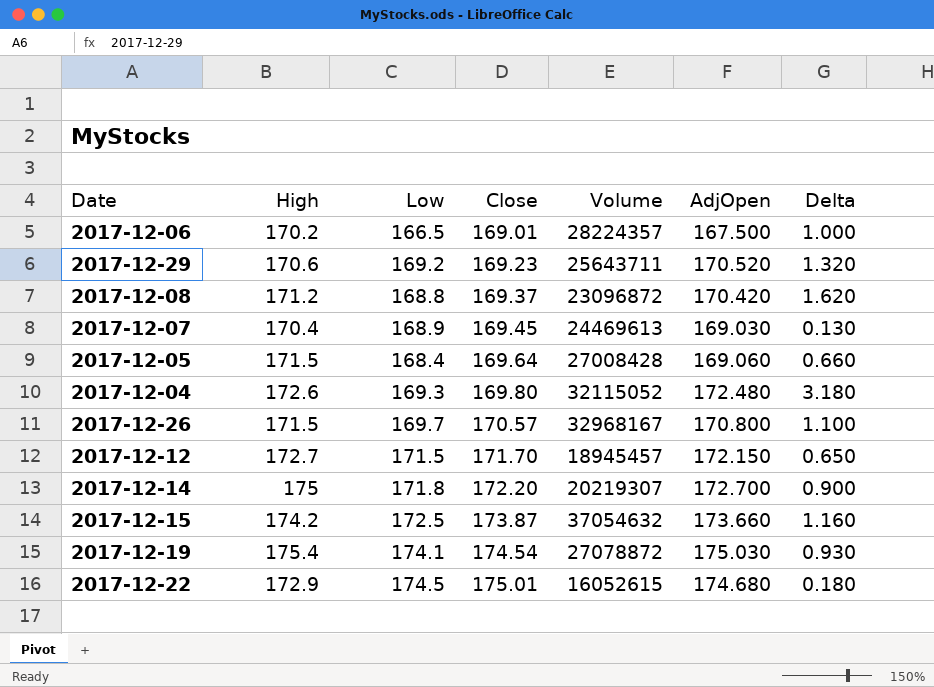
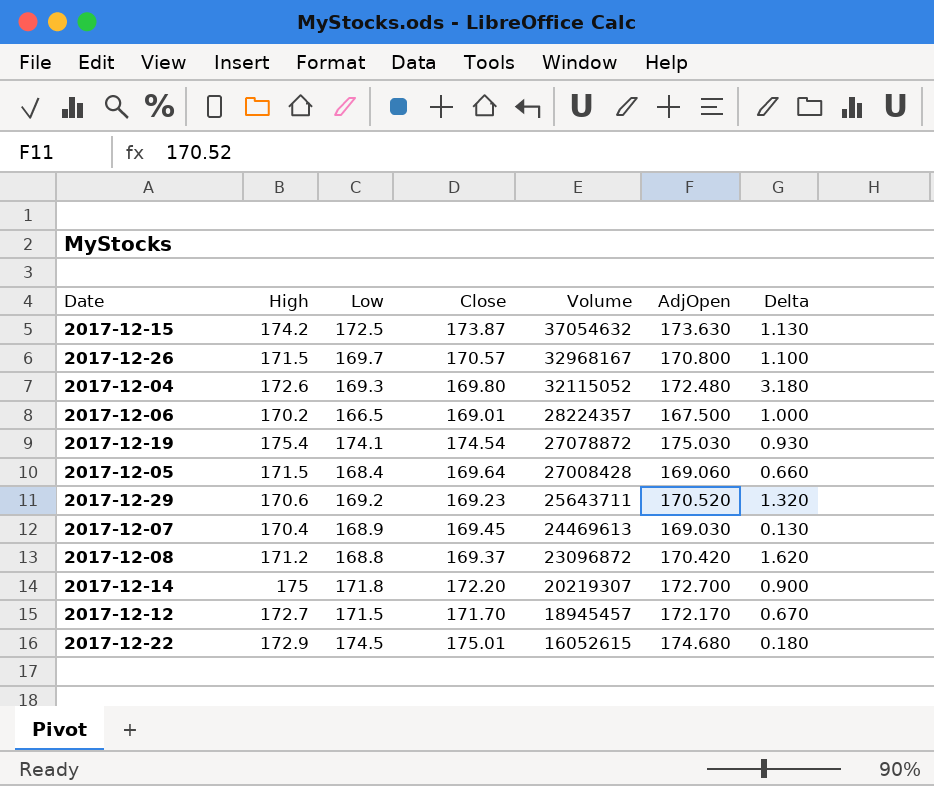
row order: Close ascending -> Volume descending
2017-12-15 | AdjOpen: 173.660 -> 173.630
2017-12-15 | Delta: 1.160 -> 1.130
2017-12-12 | AdjOpen: 172.150 -> 172.170
2017-12-12 | Delta: 0.650 -> 0.670

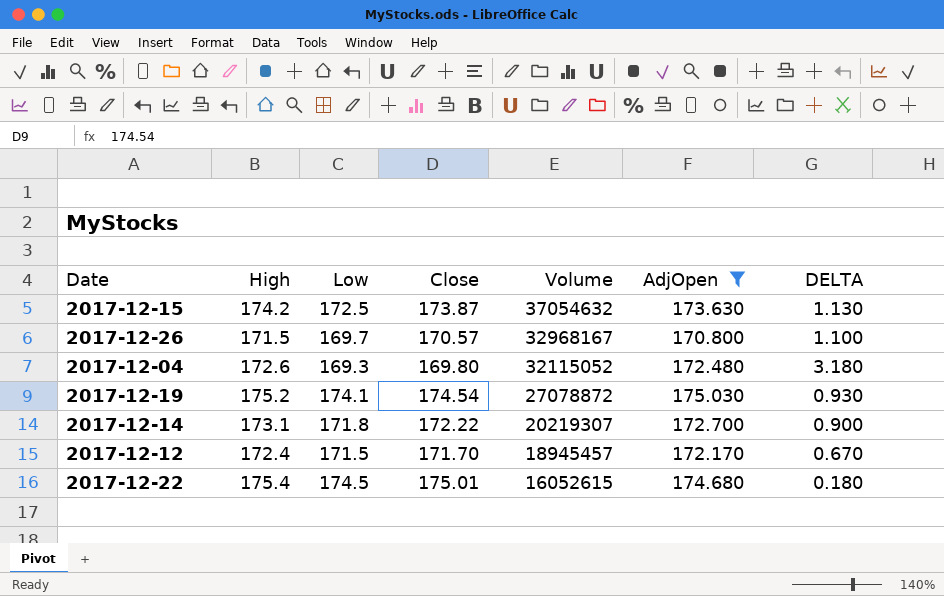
filter: none -> AdjOpen >= 170.800
column name: Delta -> DELTA
2017-12-19 | High: 175.4 -> 175.2
2017-12-14 | High: 175 -> 173.1
2017-12-14 | Close: 172.20 -> 172.22
2017-12-12 | High: 172.7 -> 172.4
2017-12-22 | High: 172.9 -> 175.4

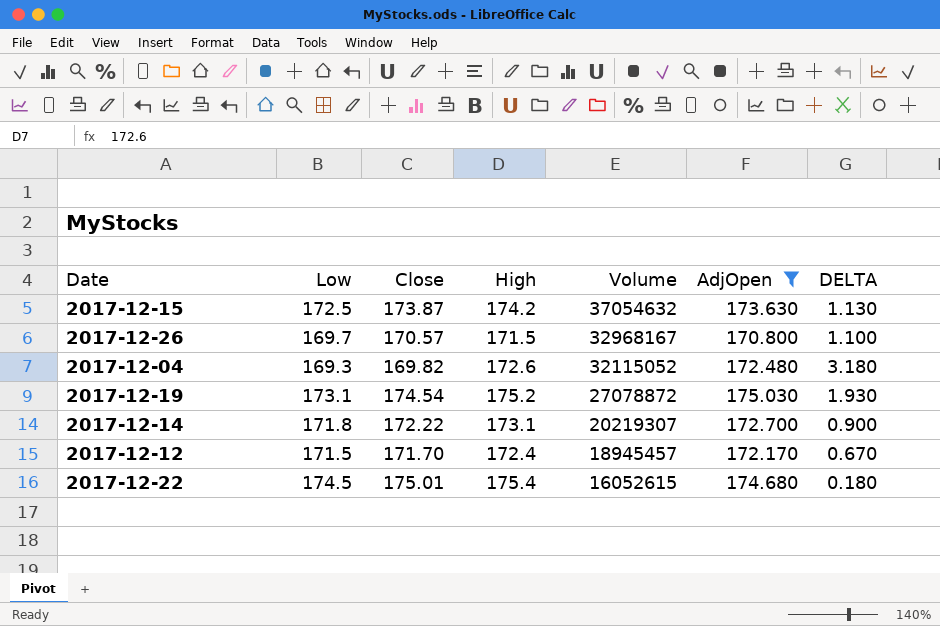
column High | position: 2 -> 4
2017-12-04 | Close: 169.80 -> 169.82
2017-12-19 | Low: 174.1 -> 173.1
2017-12-19 | DELTA: 0.930 -> 1.930

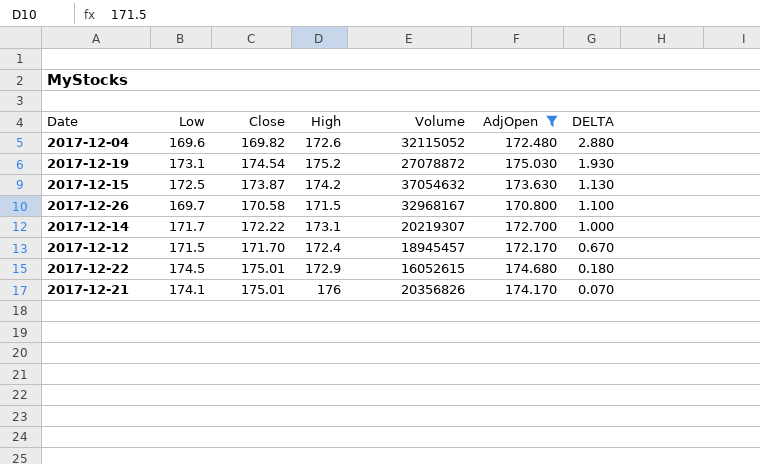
row order: Volume descending -> DELTA descending
2017-12-04 | Low: 169.3 -> 169.6
2017-12-04 | DELTA: 3.180 -> 2.880
2017-12-26 | Close: 170.57 -> 170.58
2017-12-14 | Low: 171.8 -> 171.7
2017-12-14 | DELTA: 0.900 -> 1.000
2017-12-22 | High: 175.4 -> 172.9
row 2017-12-21: none -> 174.1 | 175.01 | 176 | 20356826 | 174.170 | 0.070

